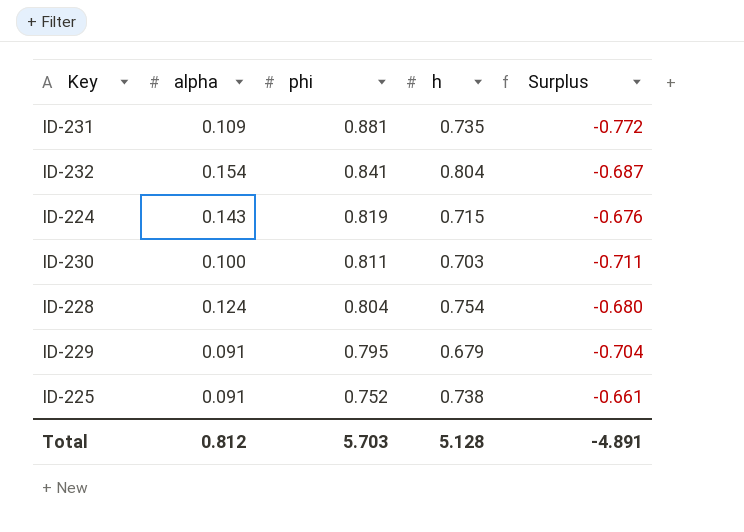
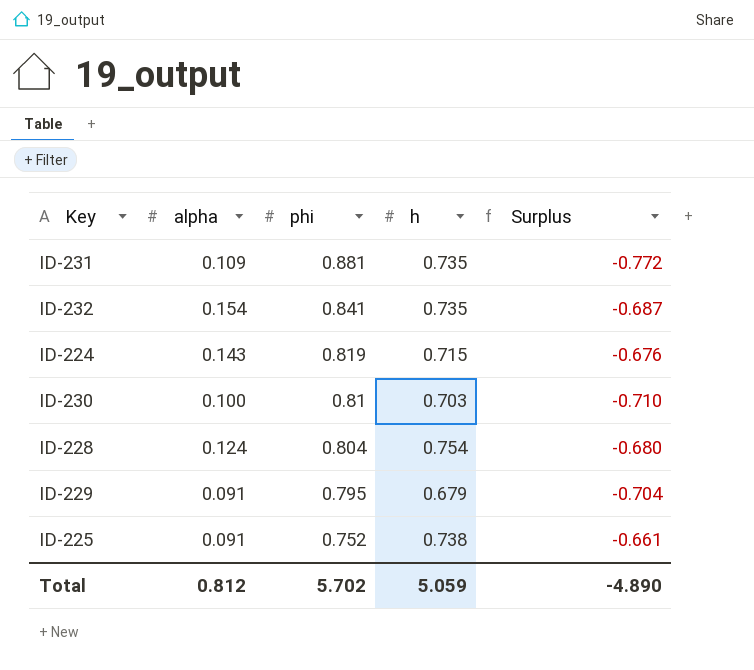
ID-232 | h: 0.804 -> 0.735
ID-230 | phi: 0.811 -> 0.81
ID-230 | Surplus: -0.711 -> -0.710
Total | phi: 5.703 -> 5.702
Total | h: 5.128 -> 5.059
Total | Surplus: -4.891 -> -4.890

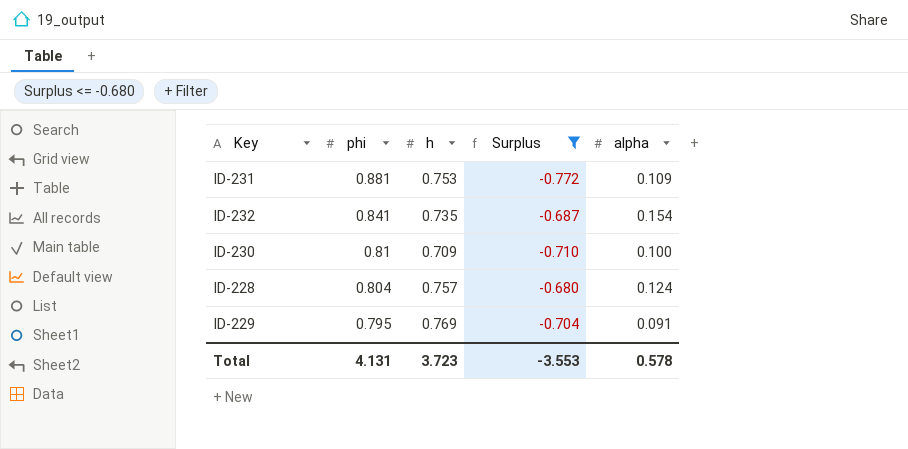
filter: none -> Surplus <= -0.680
column alpha | position: 2 -> 5
ID-231 | h: 0.735 -> 0.753
ID-230 | h: 0.703 -> 0.709
ID-228 | h: 0.754 -> 0.757
ID-229 | h: 0.679 -> 0.769
Total | phi: 5.702 -> 4.131
Total | h: 5.059 -> 3.723
Total | Surplus: -4.890 -> -3.553
Total | alpha: 0.812 -> 0.578

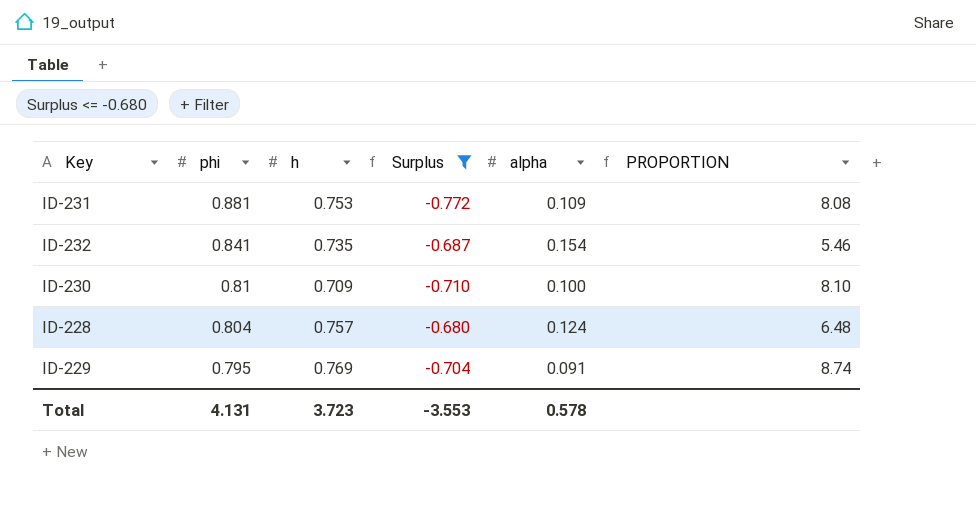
column PROPORTION | formula: none -> [phi] / [alpha]

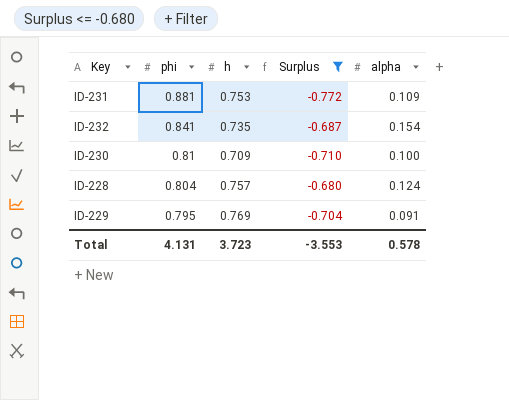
column PROPORTION | formula: [phi] / [alpha] -> none

